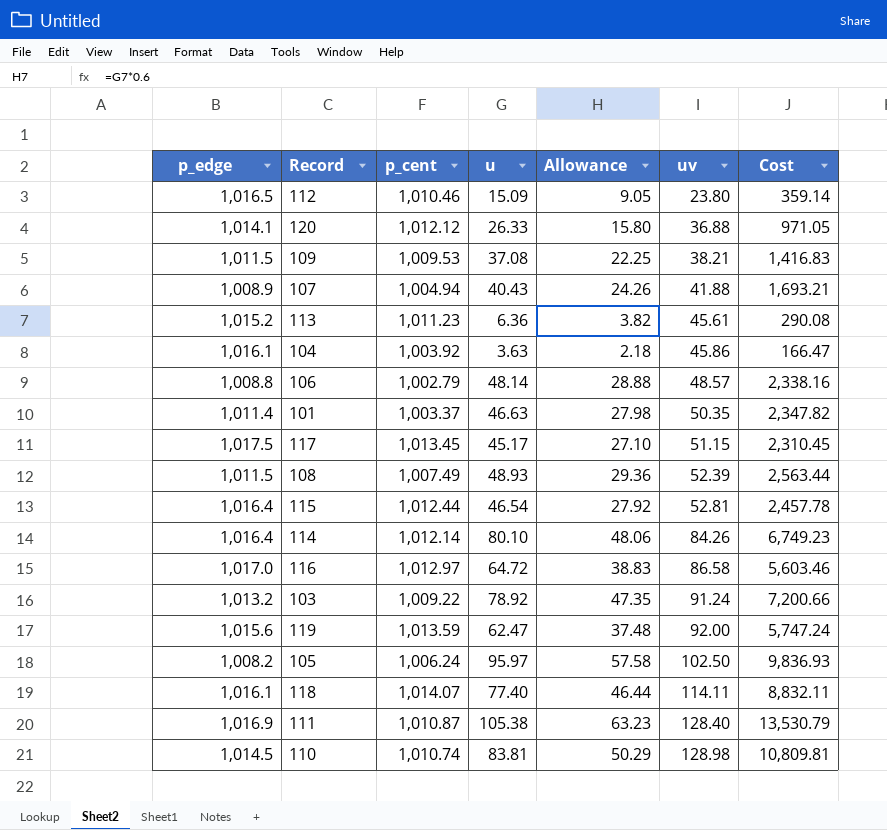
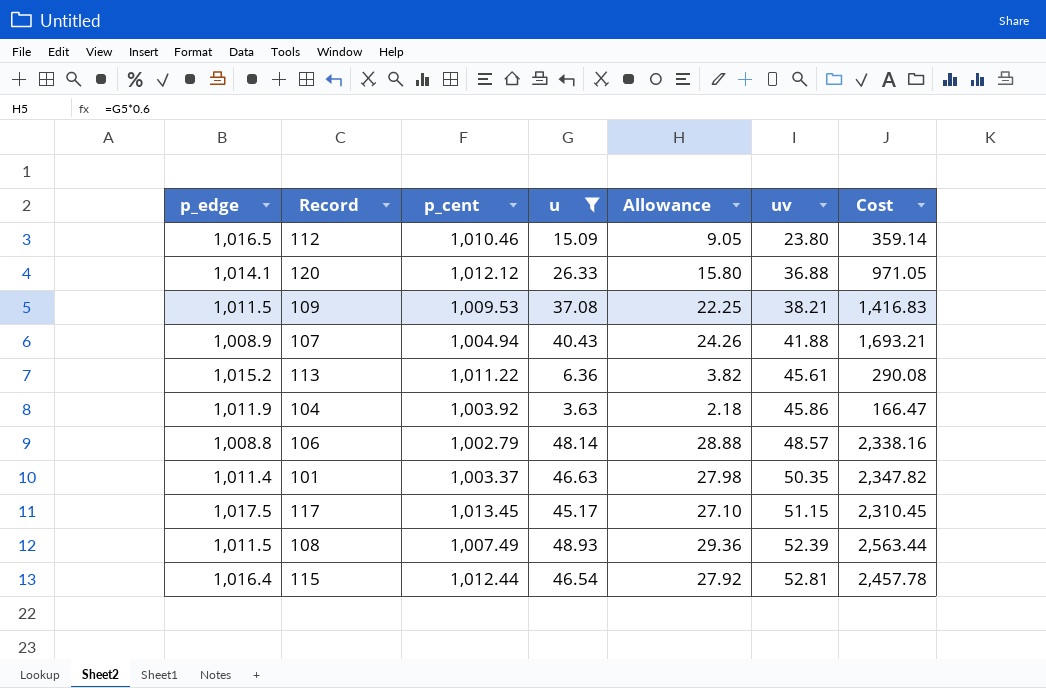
filter: none -> u <= 48.93
113 | p_cent: 1,011.23 -> 1,011.22
104 | p_edge: 1,016.1 -> 1,011.9

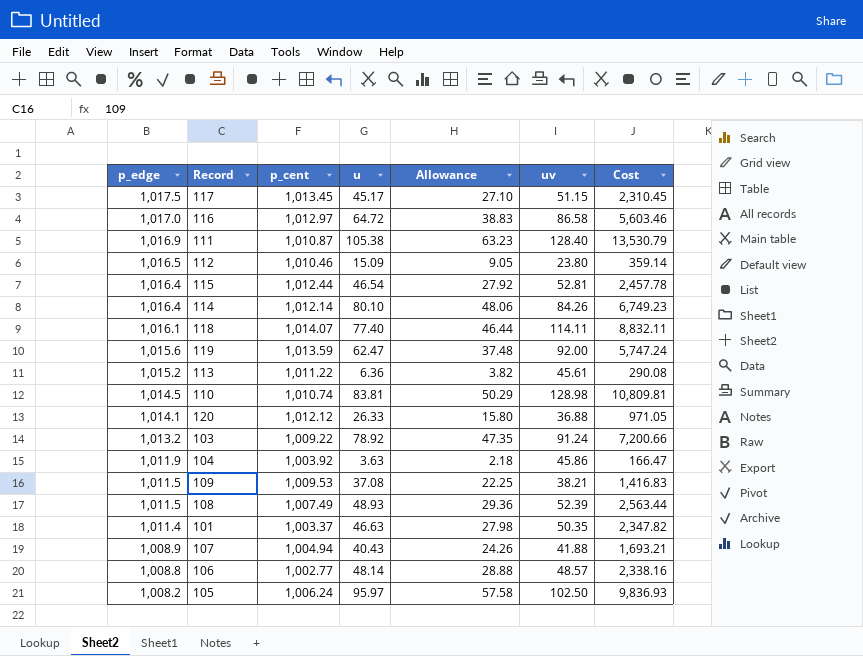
filter: u <= 48.93 -> none
row order: uv ascending -> p_edge descending
106 | p_cent: 1,002.79 -> 1,002.77

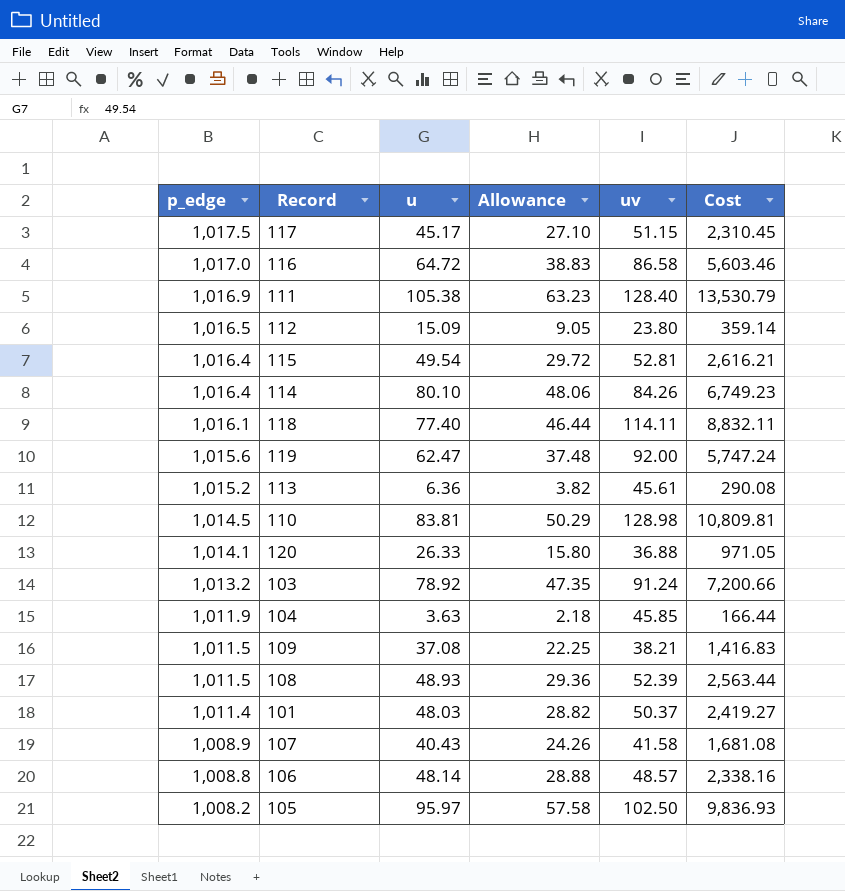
column p_cent | position: 3 -> none
115 | u: 46.54 -> 49.54
115 | Allowance: 27.92 -> 29.72
115 | Cost: 2,457.78 -> 2,616.21
104 | uv: 45.86 -> 45.85
104 | Cost: 166.47 -> 166.44
101 | u: 46.63 -> 48.03
101 | Allowance: 27.98 -> 28.82
101 | uv: 50.35 -> 50.37
101 | Cost: 2,347.82 -> 2,419.27
107 | uv: 41.88 -> 41.58
107 | Cost: 1,693.21 -> 1,681.08

